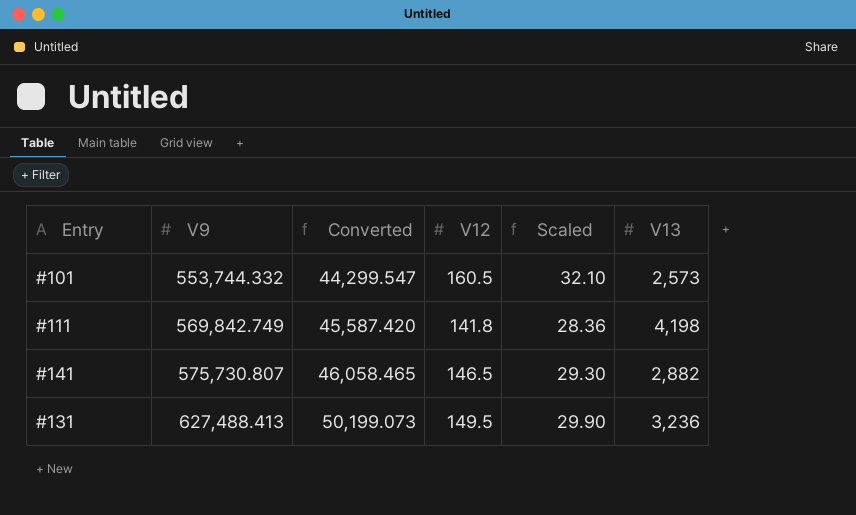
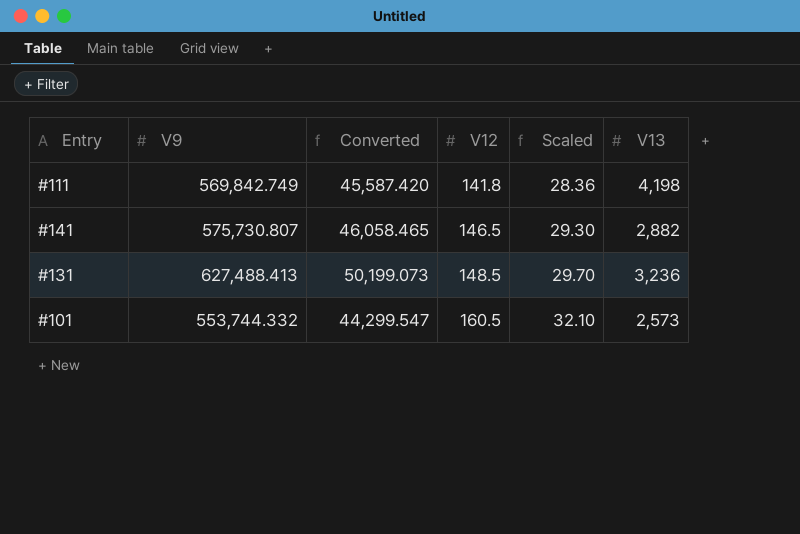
row order: V9 ascending -> V12 ascending
#131 | V12: 149.5 -> 148.5
#131 | Scaled: 29.90 -> 29.70

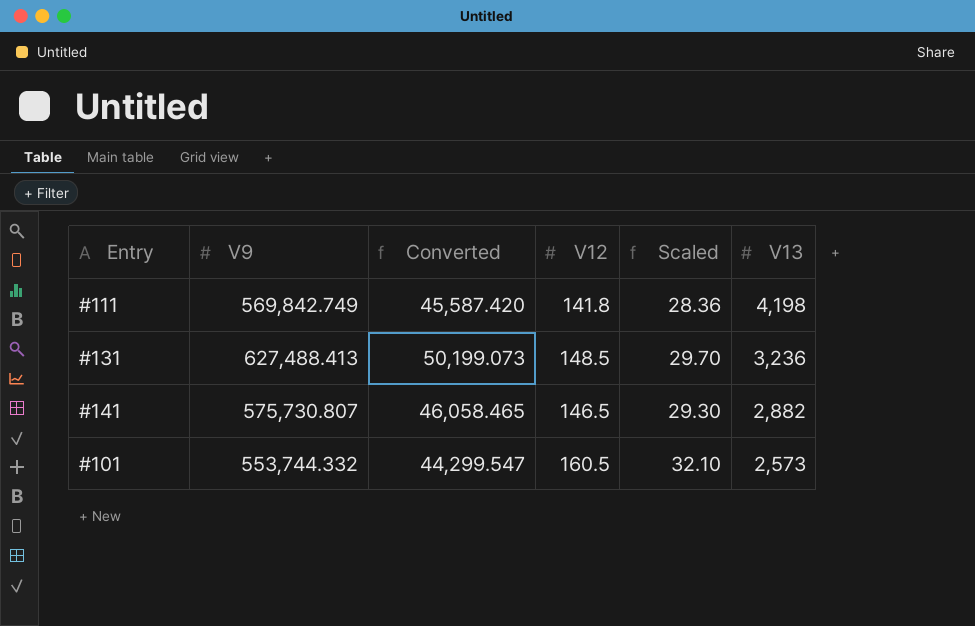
row order: V12 ascending -> V13 descending

